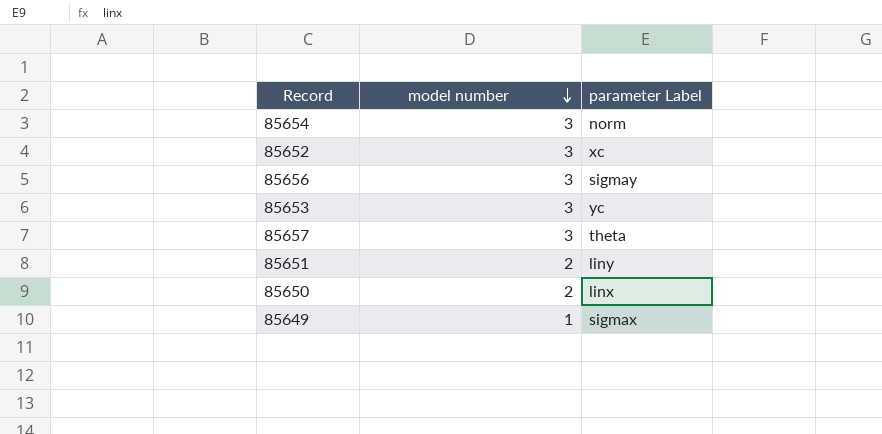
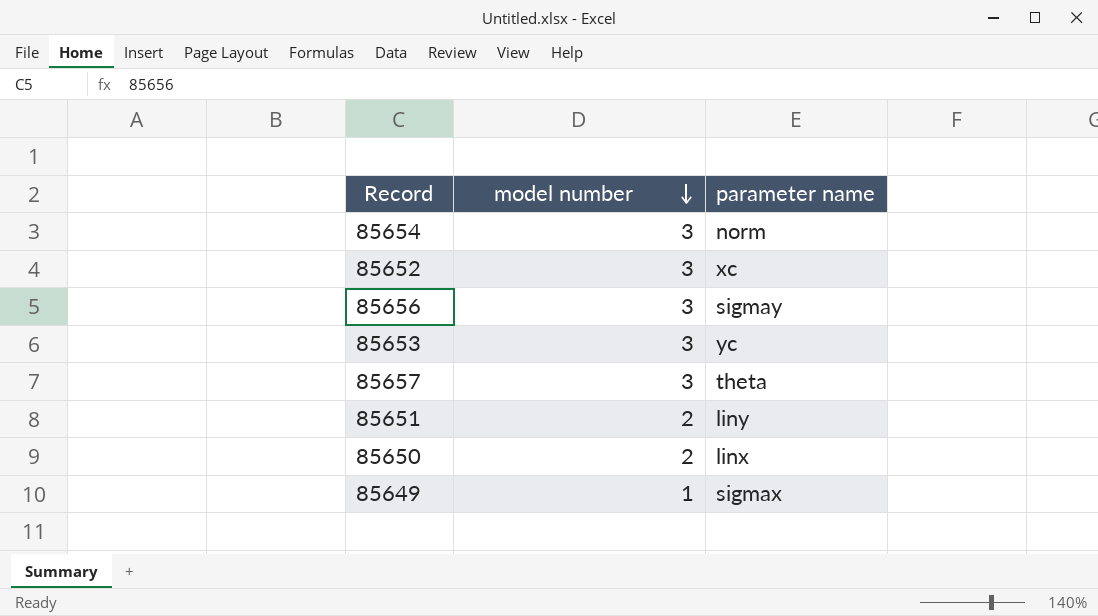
column name: parameter Label -> parameter name

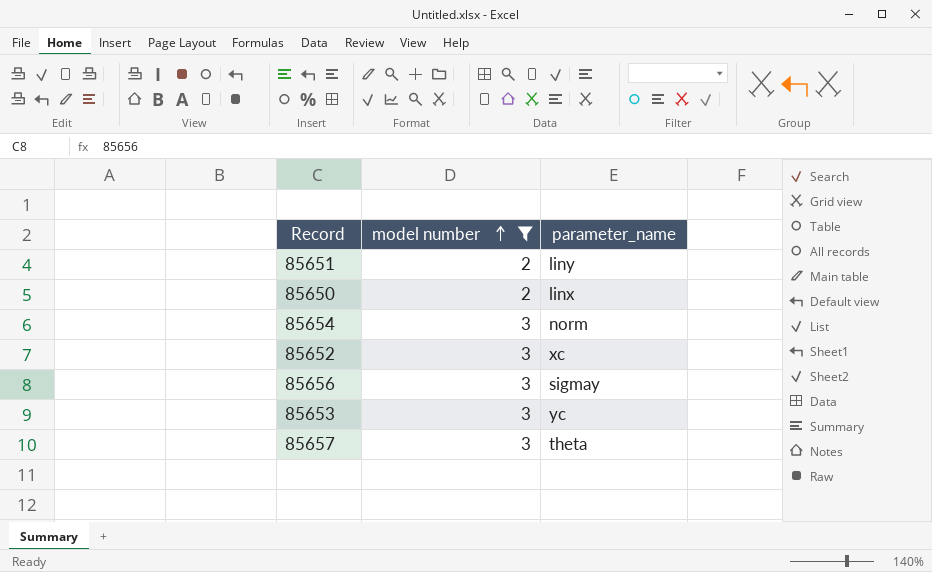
filter: none -> model number != 1
row order: model number descending -> model number ascending
column name: parameter name -> parameter_name

